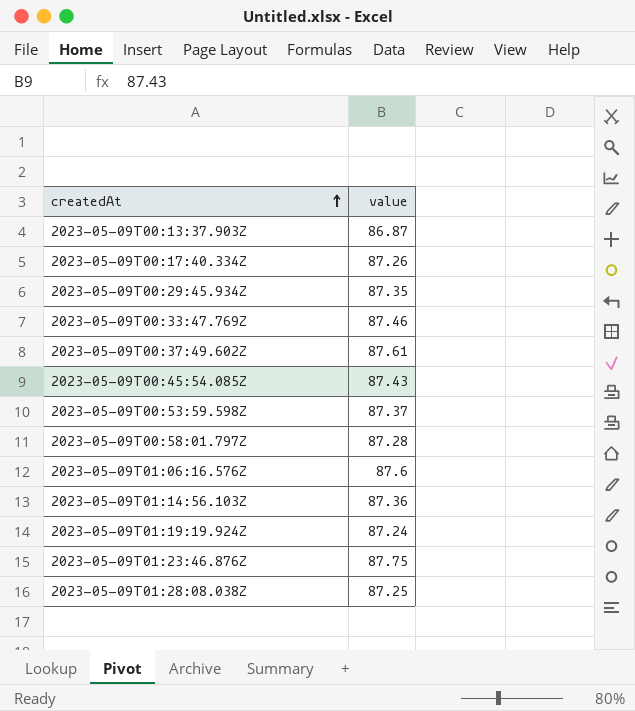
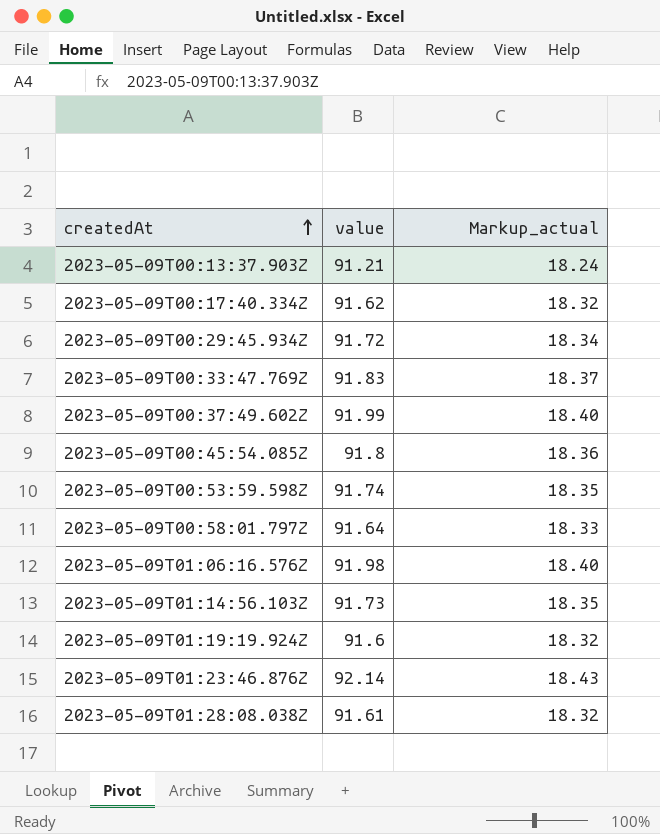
column Markup_actual | formula: none -> [value] * 0.2
2023-05-09T00:13:37.903Z | value: 86.87 -> 91.21
2023-05-09T00:17:40.334Z | value: 87.26 -> 91.62
2023-05-09T00:29:45.934Z | value: 87.35 -> 91.72
2023-05-09T00:33:47.769Z | value: 87.46 -> 91.83
2023-05-09T00:37:49.602Z | value: 87.61 -> 91.99
2023-05-09T00:45:54.085Z | value: 87.43 -> 91.8
2023-05-09T00:53:59.598Z | value: 87.37 -> 91.74
2023-05-09T00:58:01.797Z | value: 87.28 -> 91.64
2023-05-09T01:06:16.576Z | value: 87.6 -> 91.98
2023-05-09T01:14:56.103Z | value: 87.36 -> 91.73
2023-05-09T01:19:19.924Z | value: 87.24 -> 91.6
2023-05-09T01:23:46.876Z | value: 87.75 -> 92.14
2023-05-09T01:28:08.038Z | value: 87.25 -> 91.61

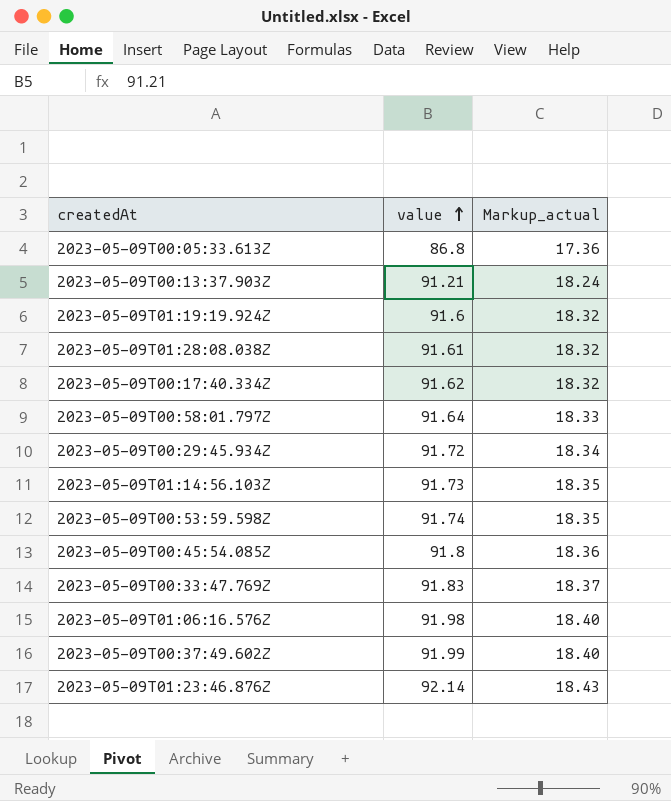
row order: createdAt ascending -> value ascending
row 2023-05-09T00:05:33.613Z: none -> 86.8 | 17.36

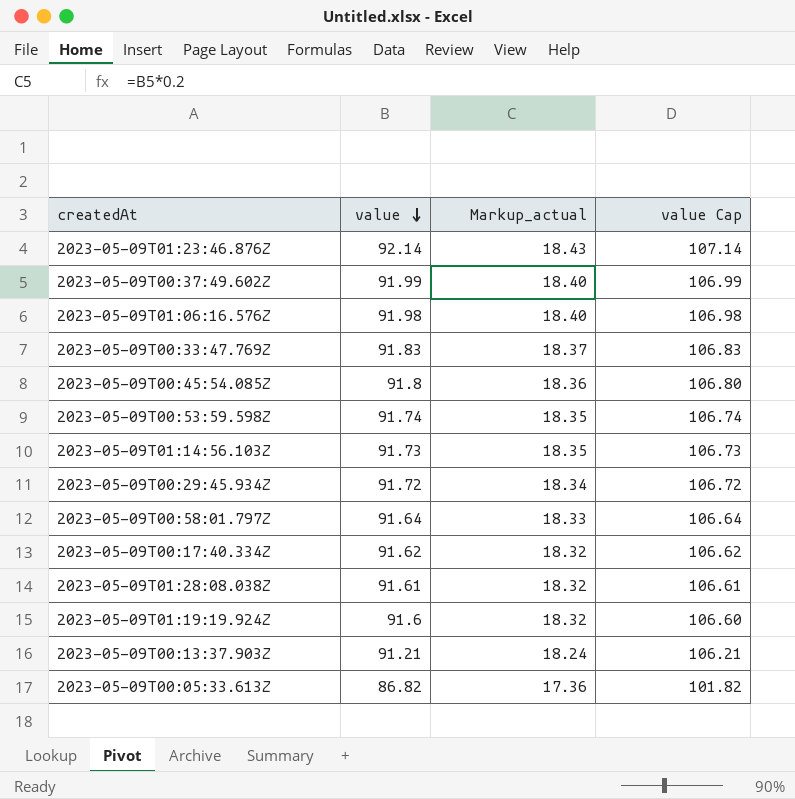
row order: value ascending -> value descending
column value Cap | formula: none -> [value] + 15
2023-05-09T00:05:33.613Z | value: 86.8 -> 86.82

